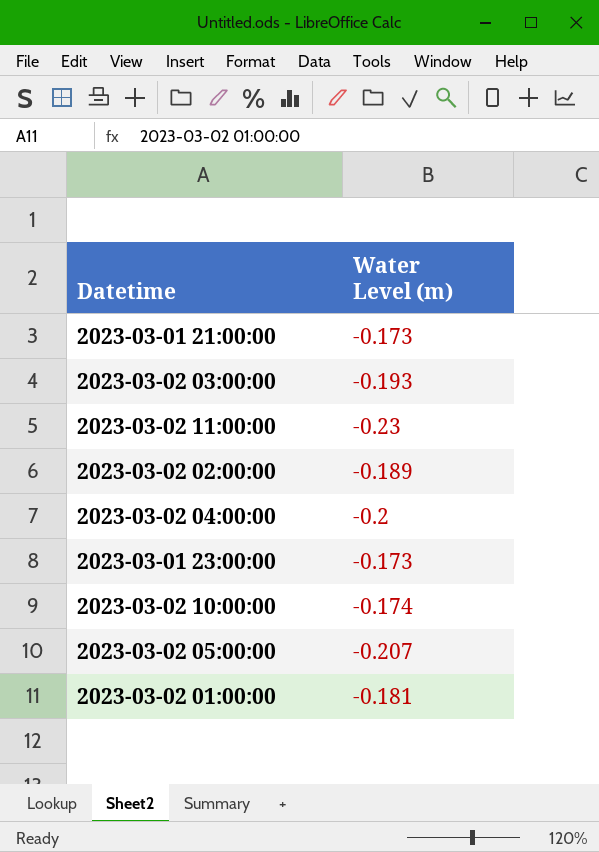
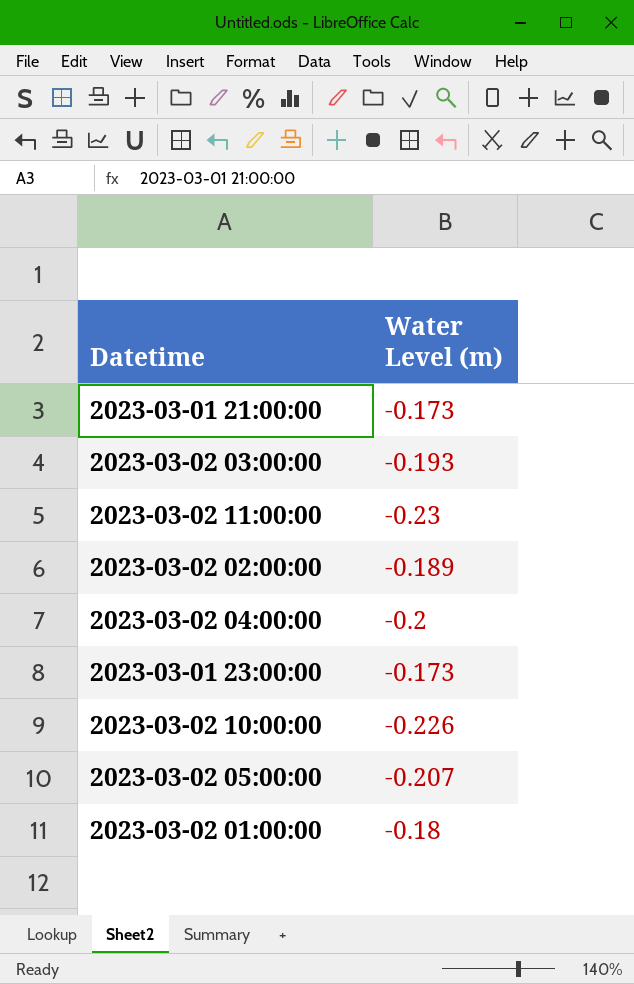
2023-03-02 10:00:00 | Water Level (m): -0.174 -> -0.226
2023-03-02 01:00:00 | Water Level (m): -0.181 -> -0.18

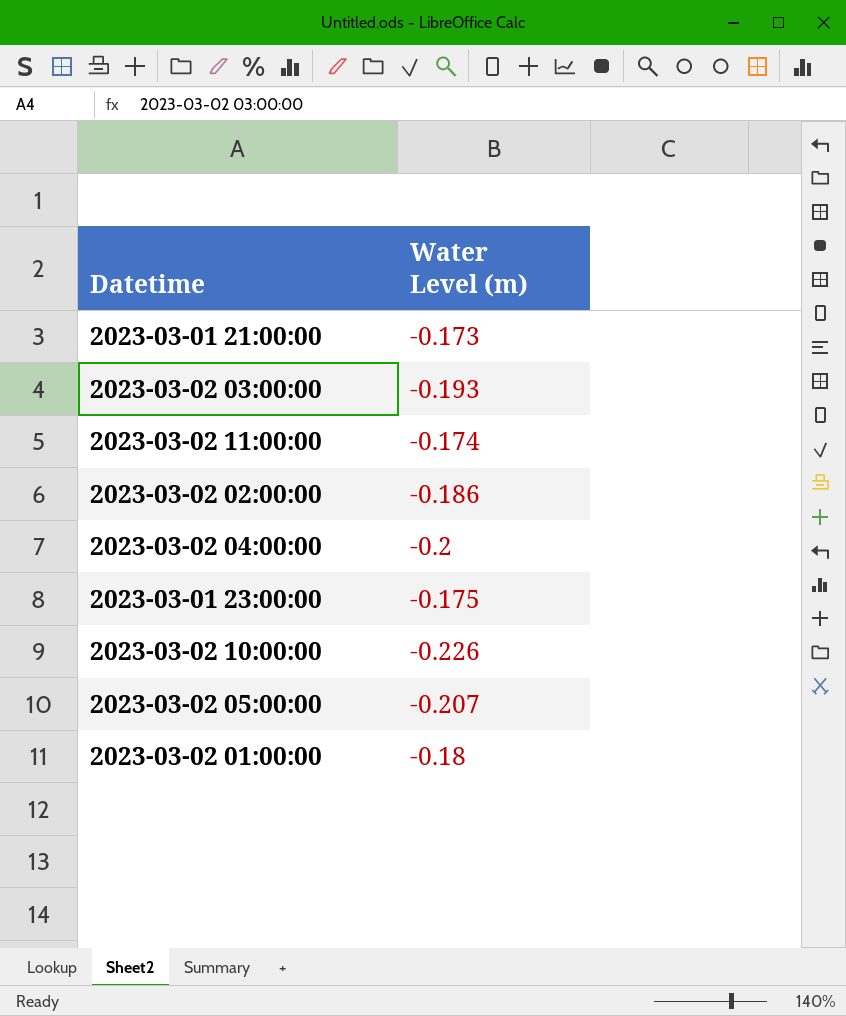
2023-03-02 11:00:00 | Water Level (m): -0.23 -> -0.174
2023-03-02 02:00:00 | Water Level (m): -0.189 -> -0.186
2023-03-01 23:00:00 | Water Level (m): -0.173 -> -0.175

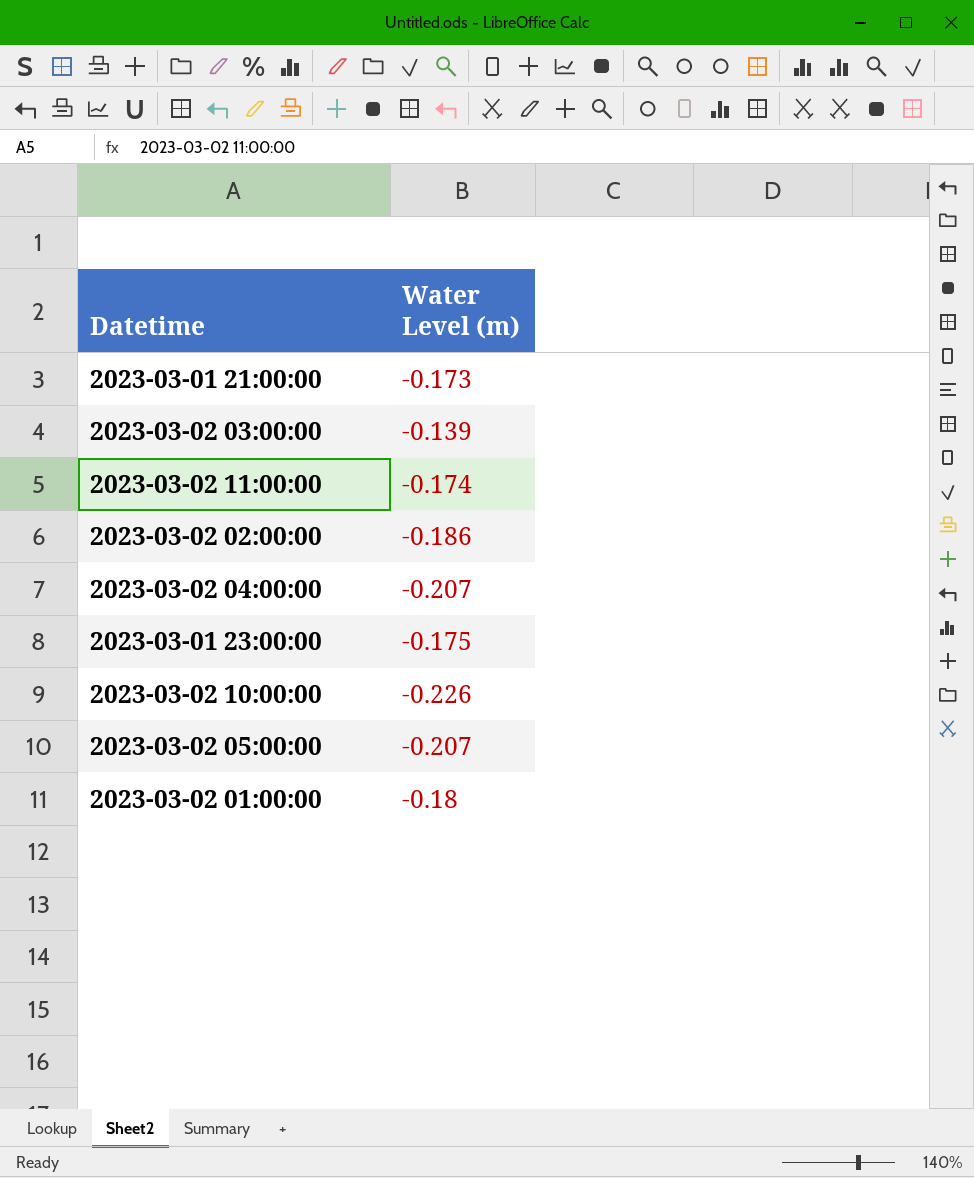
2023-03-02 03:00:00 | Water Level (m): -0.193 -> -0.139
2023-03-02 04:00:00 | Water Level (m): -0.2 -> -0.207

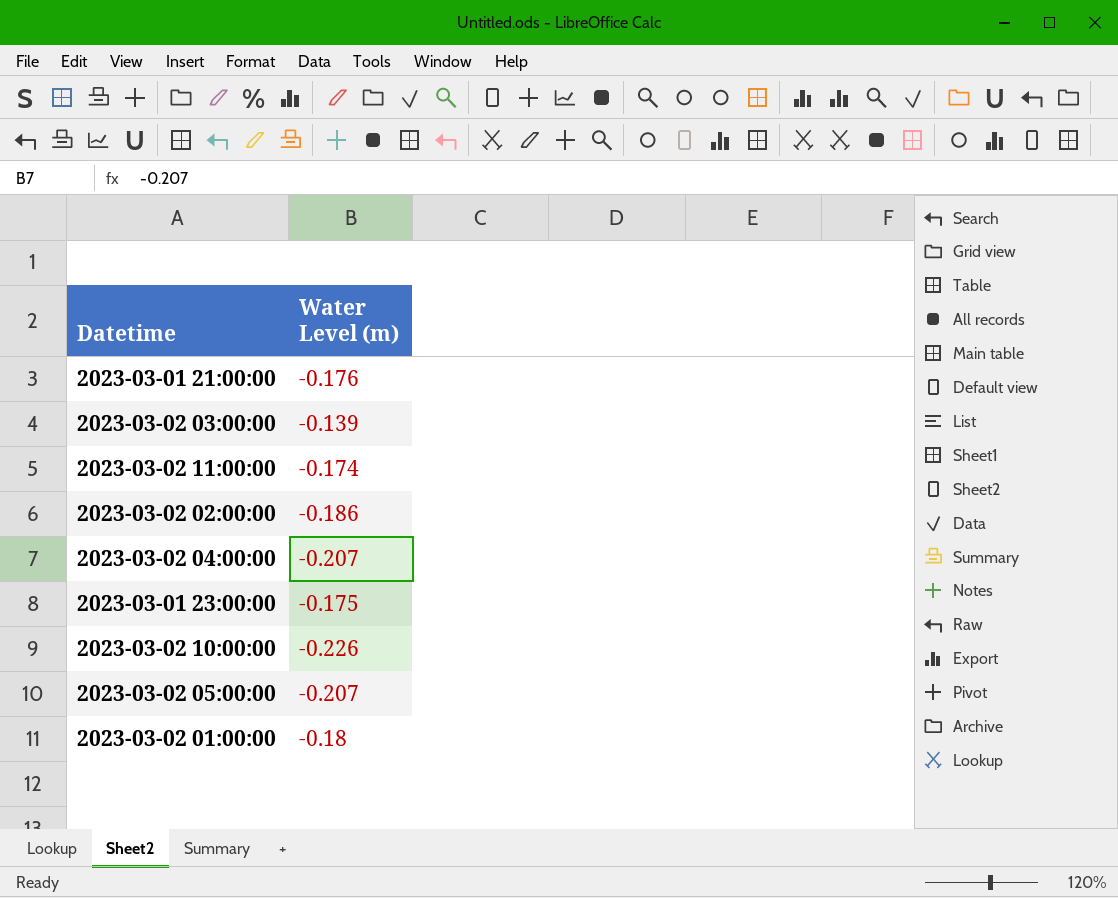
2023-03-01 21:00:00 | Water Level (m): -0.173 -> -0.176

